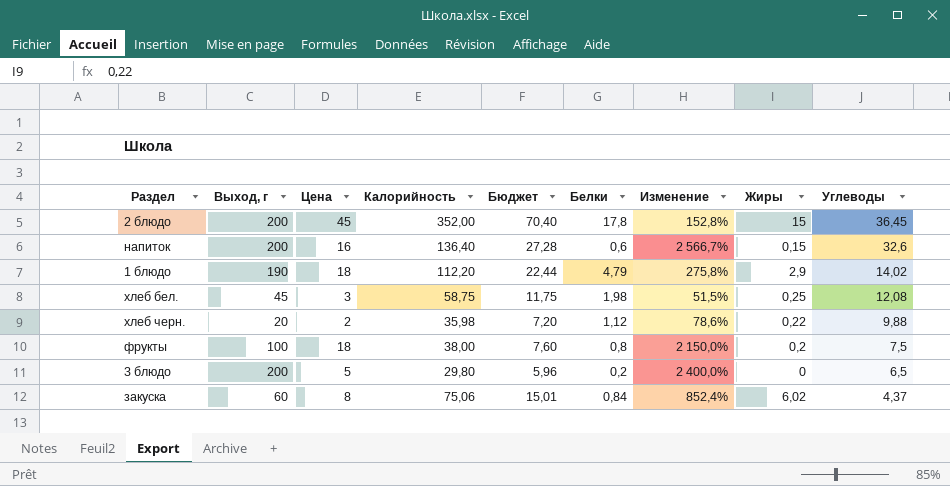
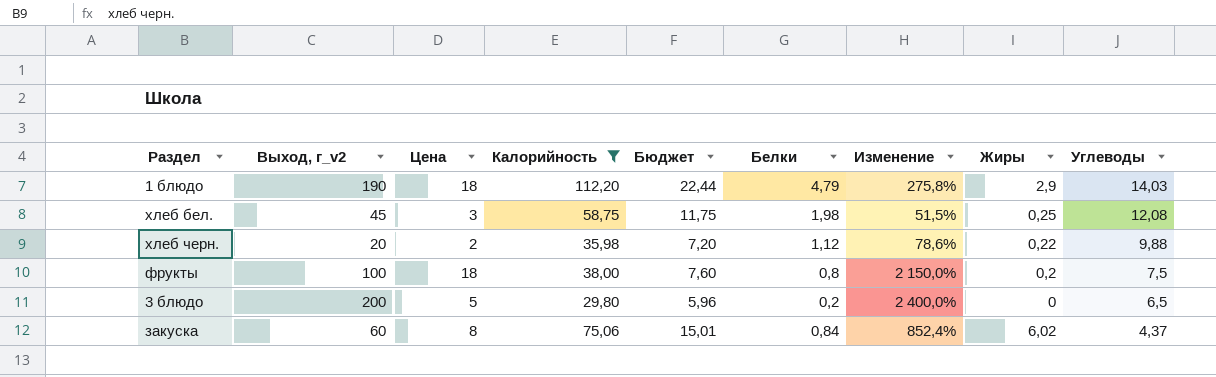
filter: none -> Калорийность <= 112,20
column name: Выход, г -> Выход, г_v2
1 блюдо | Углеводы: 14,02 -> 14,03

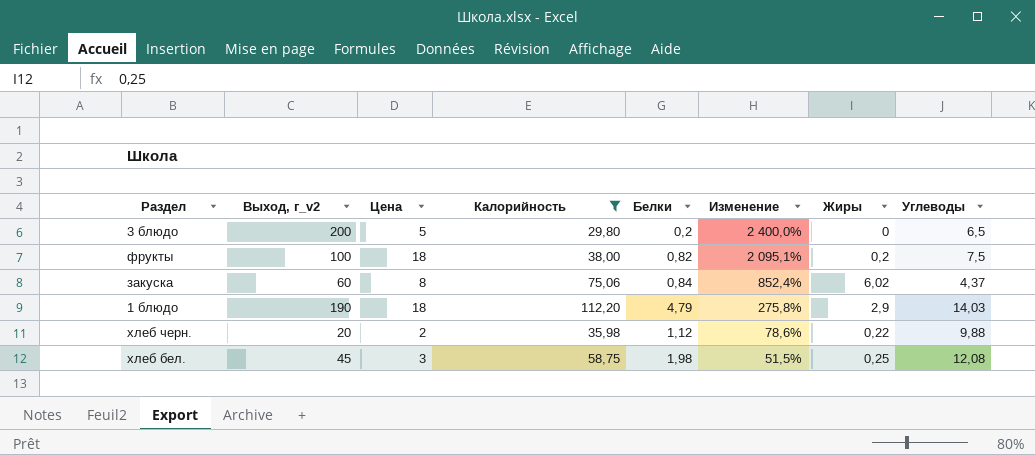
row order: Углеводы descending -> Изменение descending
column Бюджет | formula: [Калорийность] * 0,2 -> none
фрукты | Белки: 0,8 -> 0,82
фрукты | Изменение: 2 150,0% -> 2 095,1%

